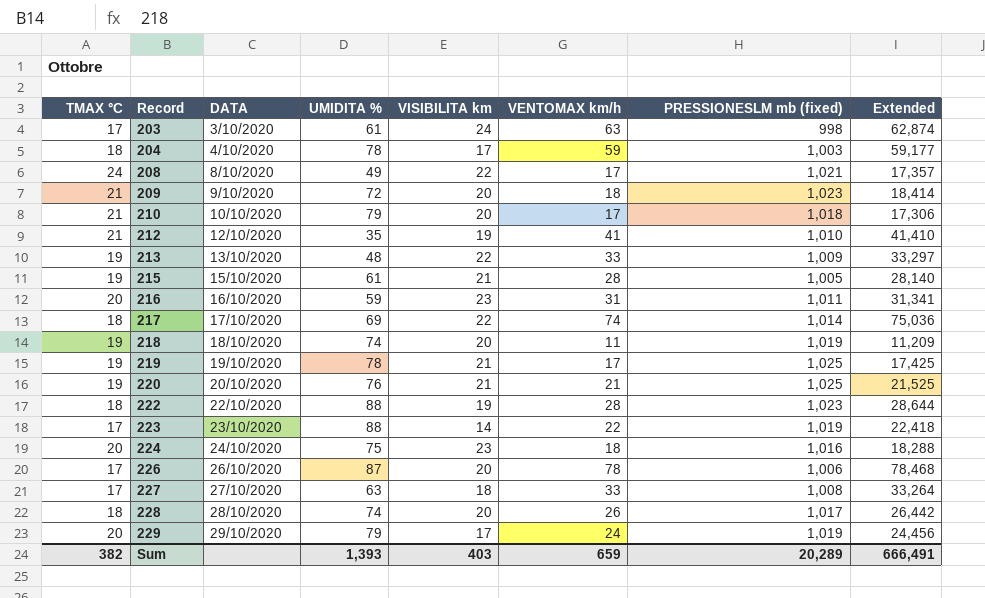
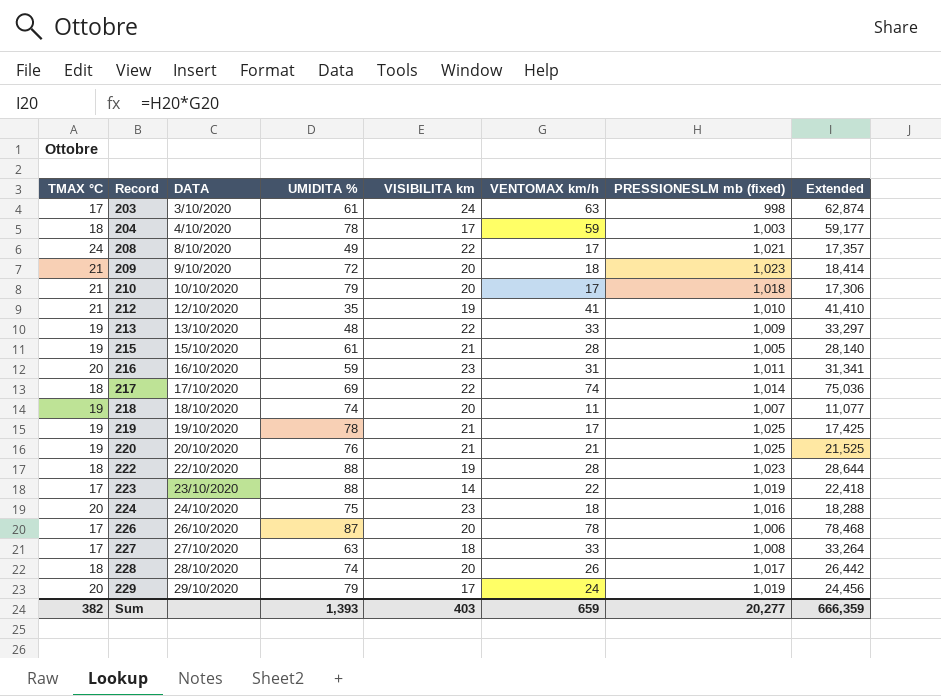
218 | PRESSIONESLM mb (fixed): 1,019 -> 1,007
218 | Extended: 11,209 -> 11,077
Sum | PRESSIONESLM mb (fixed): 20,289 -> 20,277
Sum | Extended: 666,491 -> 666,359

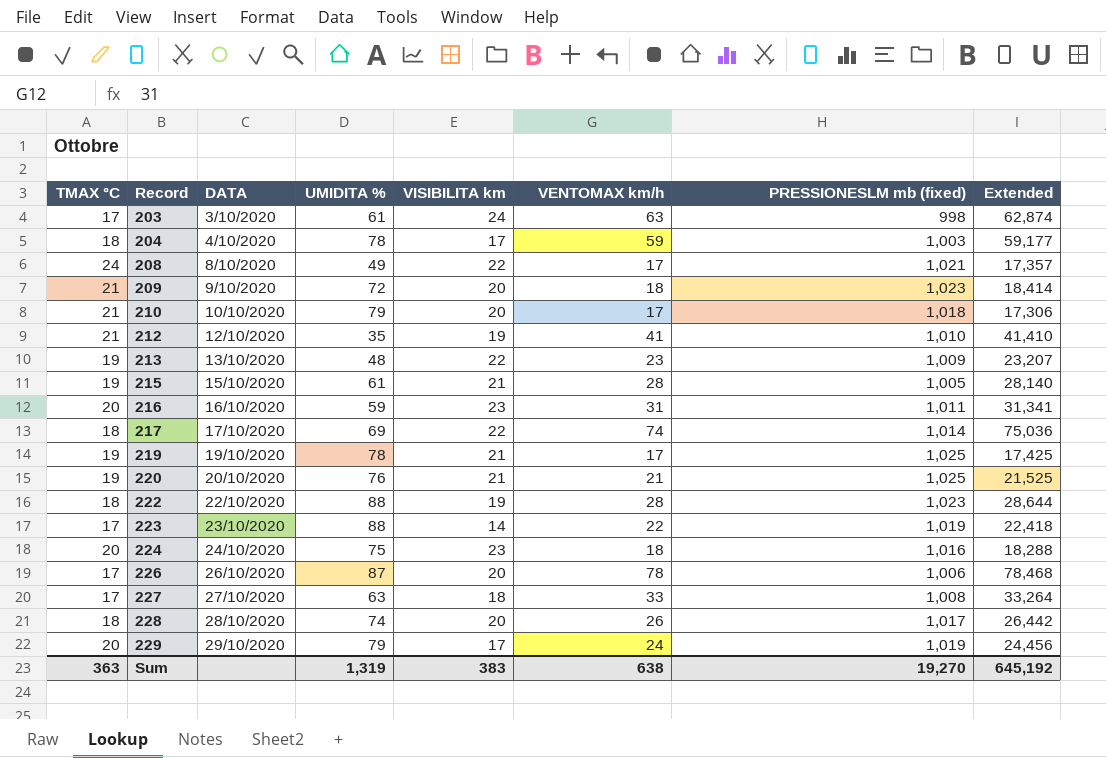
row 218: 19 | 18/10/2020 | 74 | 20 | 11 | 1,007 | 11,077 -> none
213 | VENTOMAX km/h: 33 -> 23
213 | Extended: 33,297 -> 23,207
Sum | TMAX °C: 382 -> 363
Sum | UMIDITA %: 1,393 -> 1,319
Sum | VISIBILITA km: 403 -> 383
Sum | VENTOMAX km/h: 659 -> 638
Sum | PRESSIONESLM mb (fixed): 20,277 -> 19,270
Sum | Extended: 666,359 -> 645,192

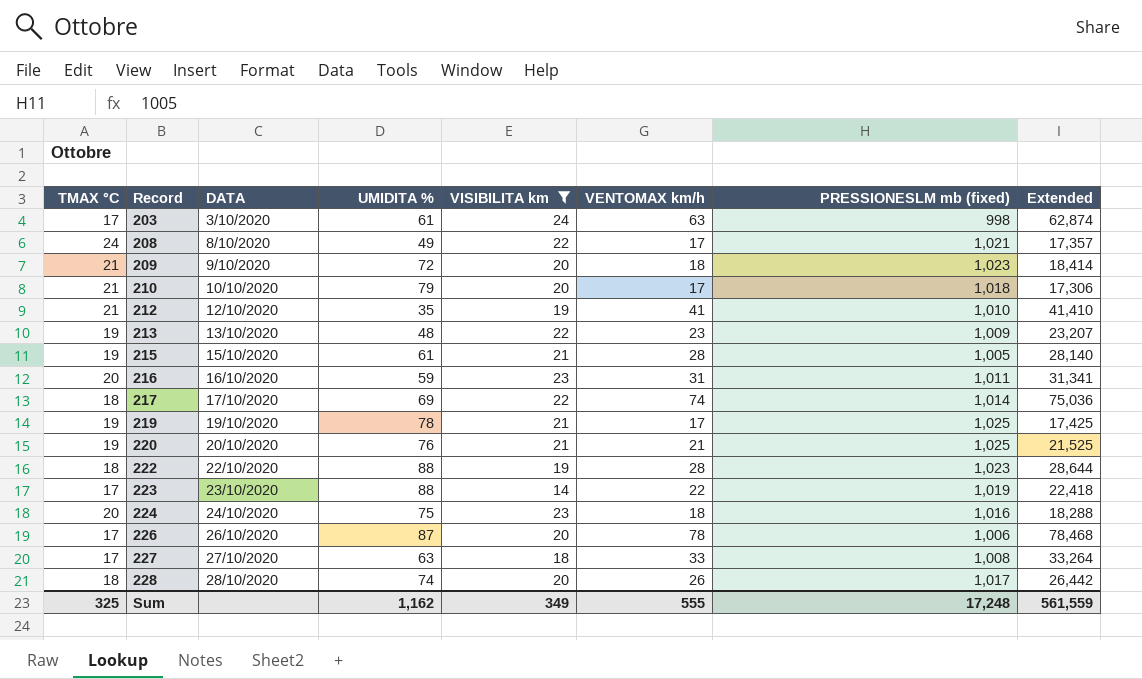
filter: none -> VISIBILITA km != 17
Sum | TMAX °C: 363 -> 325
Sum | UMIDITA %: 1,319 -> 1,162
Sum | VISIBILITA km: 383 -> 349
Sum | VENTOMAX km/h: 638 -> 555
Sum | PRESSIONESLM mb (fixed): 19,270 -> 17,248
Sum | Extended: 645,192 -> 561,559

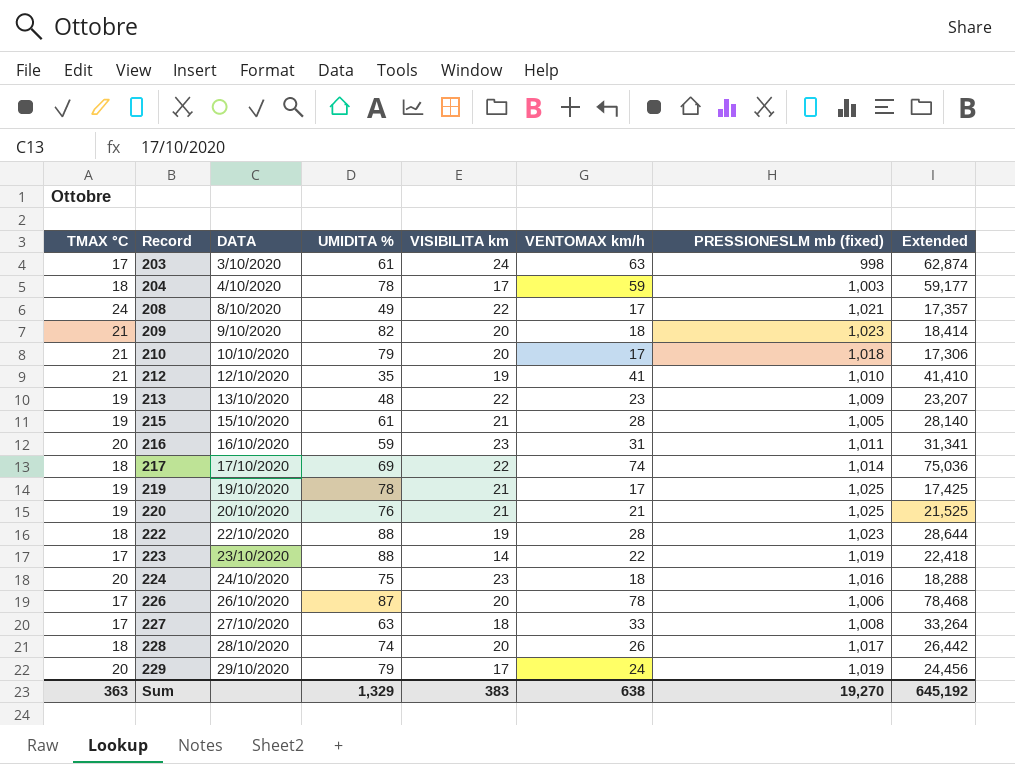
filter: VISIBILITA km != 17 -> none
209 | UMIDITA %: 72 -> 82
Sum | TMAX °C: 325 -> 363
Sum | UMIDITA %: 1,162 -> 1,329
Sum | VISIBILITA km: 349 -> 383
Sum | VENTOMAX km/h: 555 -> 638
Sum | PRESSIONESLM mb (fixed): 17,248 -> 19,270
Sum | Extended: 561,559 -> 645,192

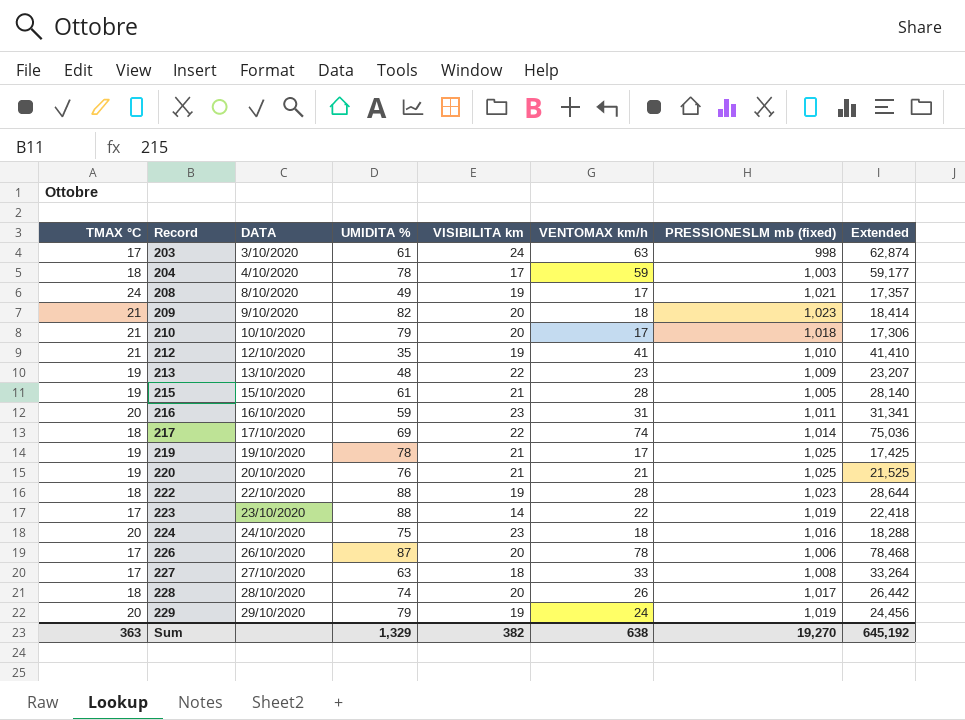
208 | VISIBILITA km: 22 -> 19
229 | VISIBILITA km: 17 -> 19
Sum | VISIBILITA km: 383 -> 382

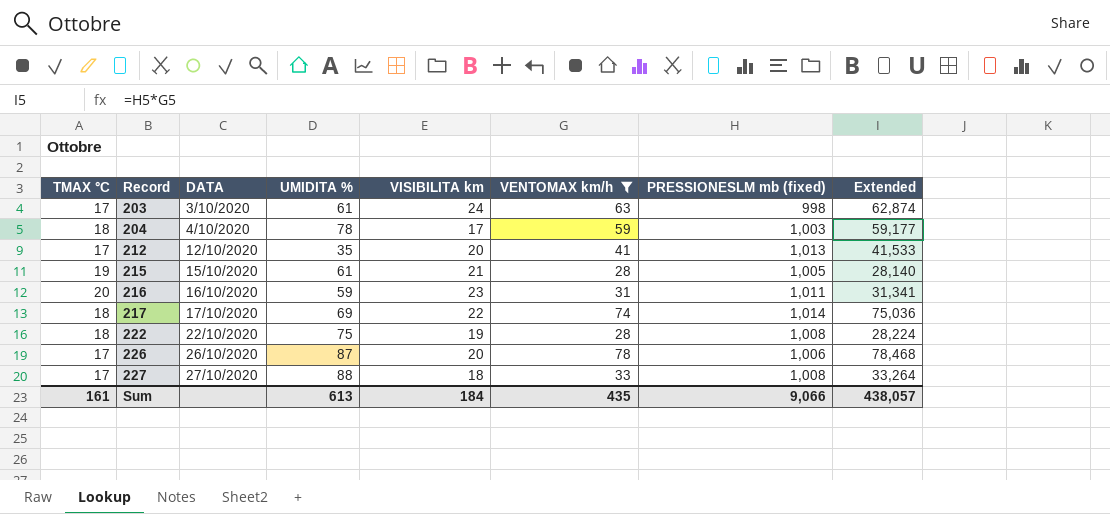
filter: none -> VENTOMAX km/h >= 28
212 | TMAX °C: 21 -> 17
212 | VISIBILITA km: 19 -> 20
212 | PRESSIONESLM mb (fixed): 1,010 -> 1,013
212 | Extended: 41,410 -> 41,533
222 | UMIDITA %: 88 -> 75
222 | PRESSIONESLM mb (fixed): 1,023 -> 1,008
222 | Extended: 28,644 -> 28,224
227 | UMIDITA %: 63 -> 88
Sum | TMAX °C: 363 -> 161
Sum | UMIDITA %: 1,329 -> 613
Sum | VISIBILITA km: 382 -> 184
Sum | VENTOMAX km/h: 638 -> 435
Sum | PRESSIONESLM mb (fixed): 19,270 -> 9,066
Sum | Extended: 645,192 -> 438,057

